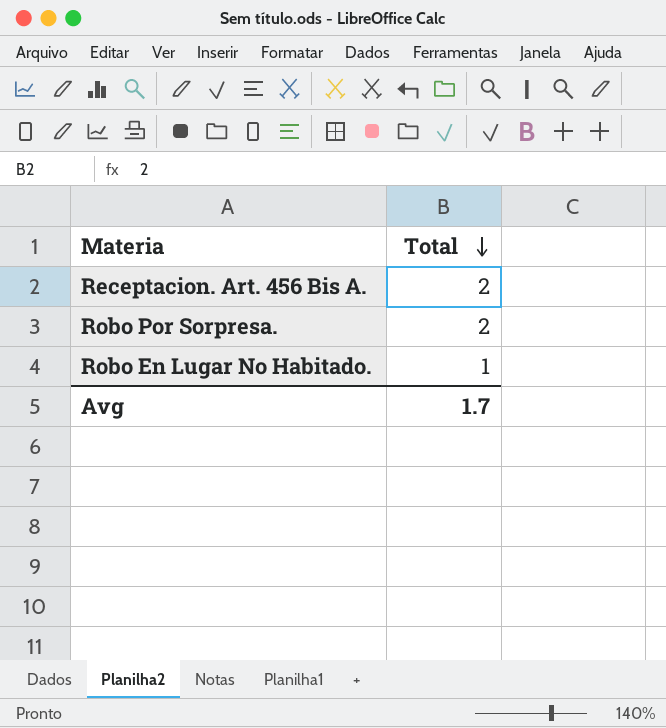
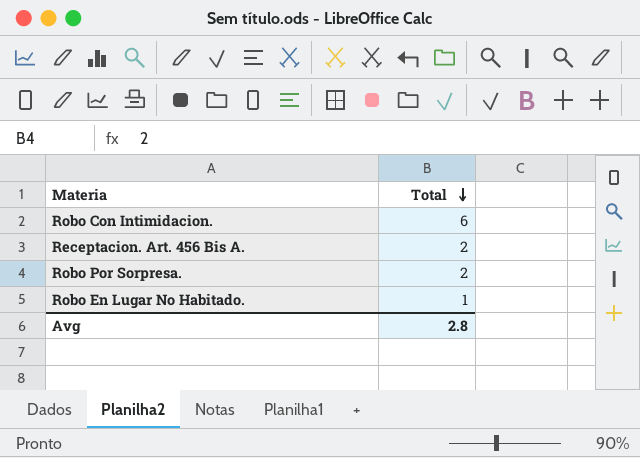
row Robo Con Intimidacion.: none -> 6
Avg | Total: 1.7 -> 2.8

